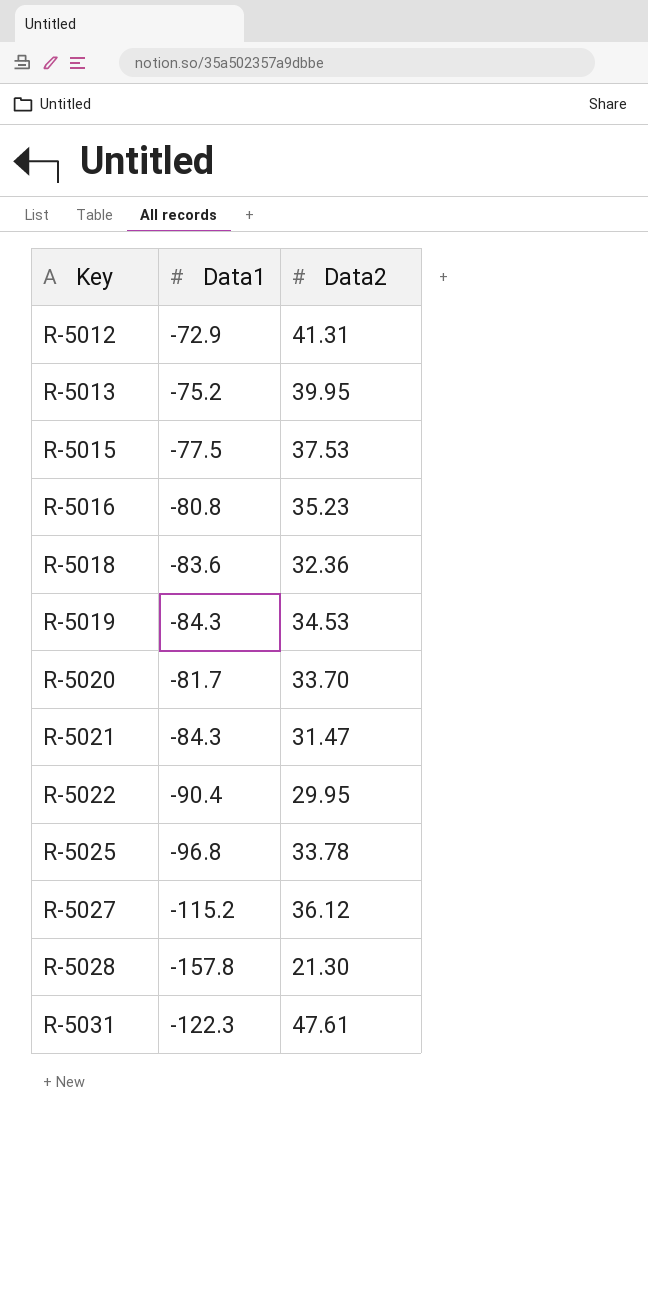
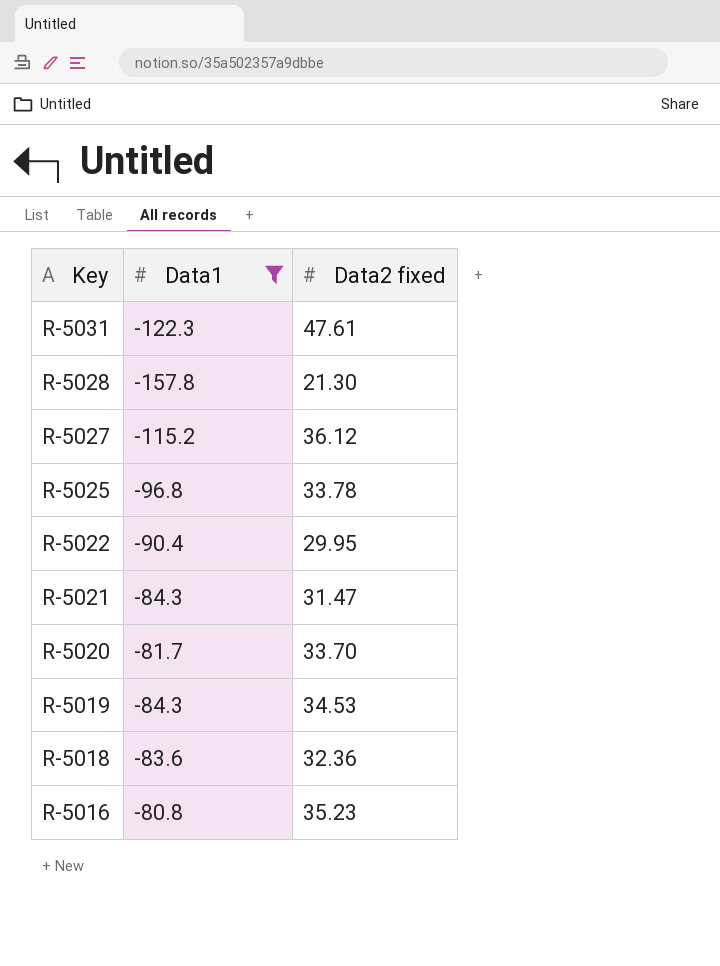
filter: none -> Data1 <= -80.8
row order: Key ascending -> Key descending
column name: Data2 -> Data2 fixed

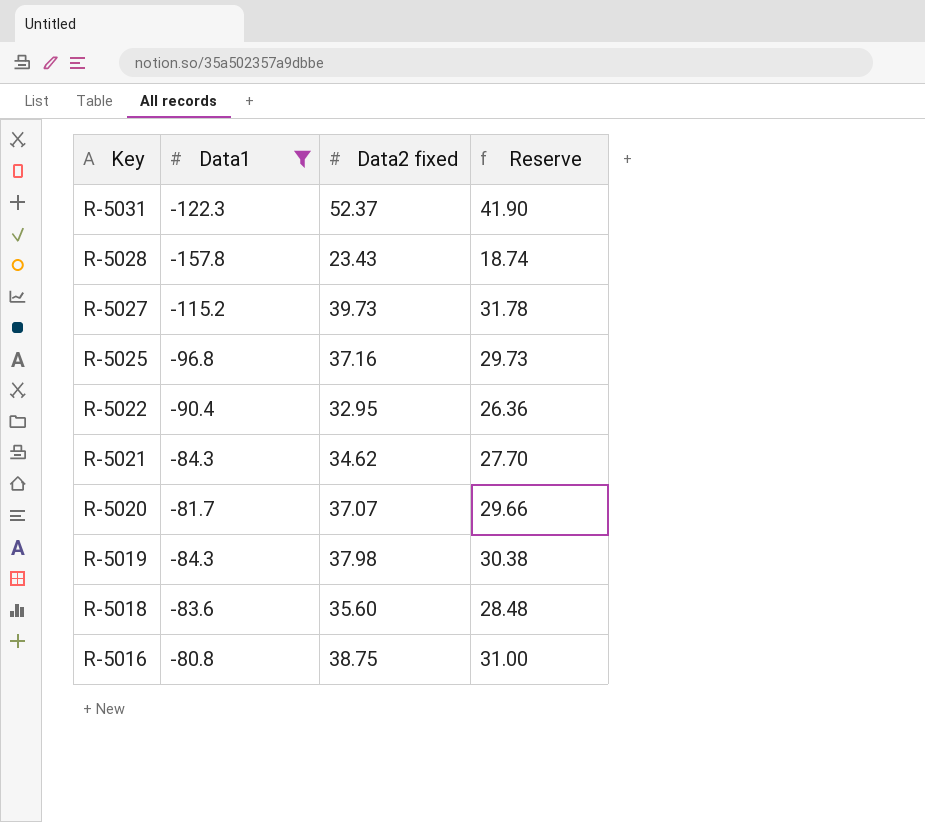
column Reserve | formula: none -> [Data2 fixed] * 0.8
R-5031 | Data2 fixed: 47.61 -> 52.37
R-5028 | Data2 fixed: 21.30 -> 23.43
R-5027 | Data2 fixed: 36.12 -> 39.73
R-5025 | Data2 fixed: 33.78 -> 37.16
R-5022 | Data2 fixed: 29.95 -> 32.95
R-5021 | Data2 fixed: 31.47 -> 34.62
R-5020 | Data2 fixed: 33.70 -> 37.07
R-5019 | Data2 fixed: 34.53 -> 37.98
R-5018 | Data2 fixed: 32.36 -> 35.60
R-5016 | Data2 fixed: 35.23 -> 38.75

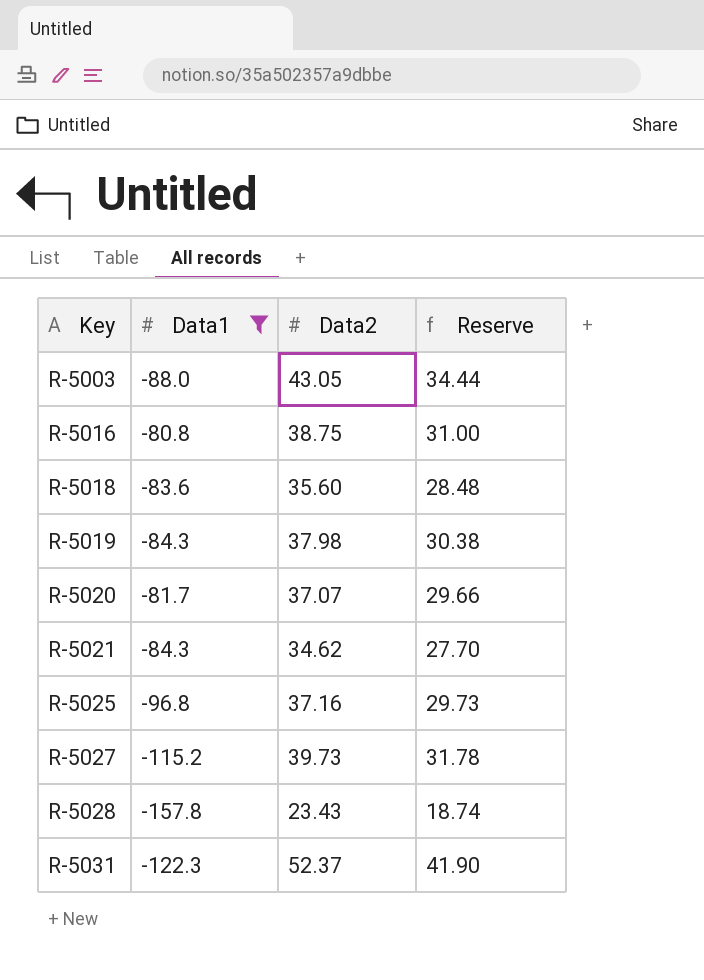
row order: Key descending -> Key ascending
column name: Data2 fixed -> Data2
row R-5022: -90.4 | 32.95 | 26.36 -> none
row R-5003: none -> -88.0 | 43.05 | 34.44

